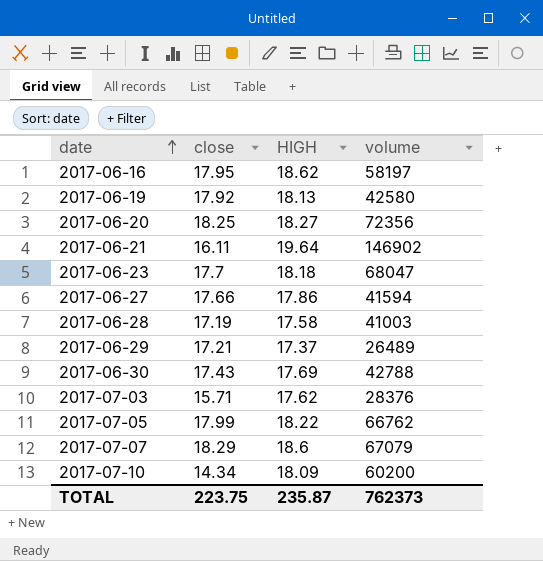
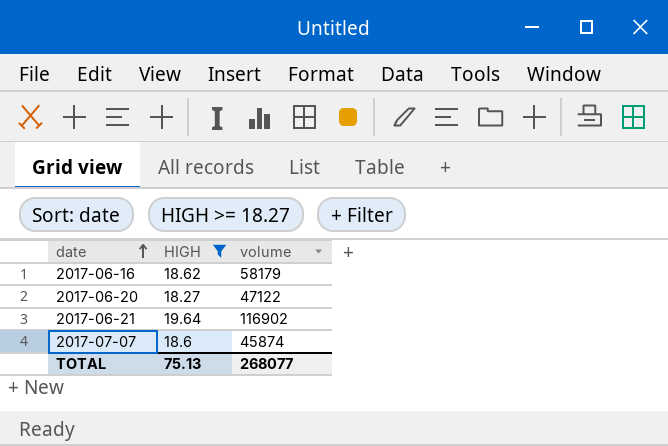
filter: none -> HIGH >= 18.27
column close | position: 2 -> none
2017-06-16 | volume: 58197 -> 58179
2017-06-20 | volume: 72356 -> 47122
2017-06-21 | volume: 146902 -> 116902
2017-07-07 | volume: 67079 -> 45874
TOTAL | HIGH: 235.87 -> 75.13
TOTAL | volume: 762373 -> 268077

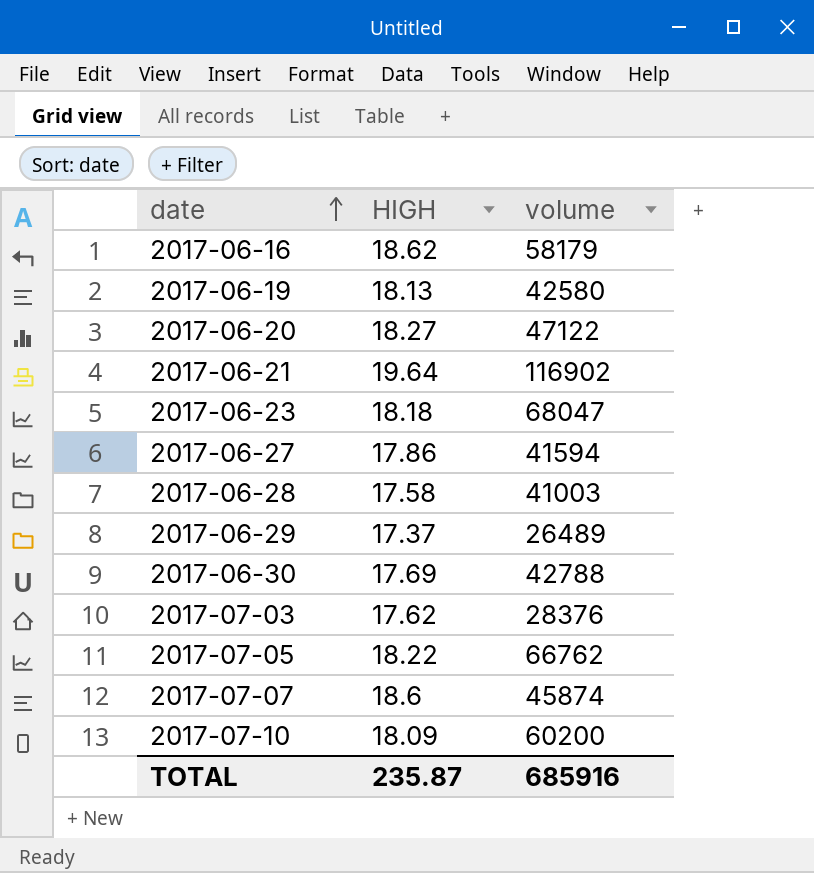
filter: HIGH >= 18.27 -> none
TOTAL | HIGH: 75.13 -> 235.87
TOTAL | volume: 268077 -> 685916

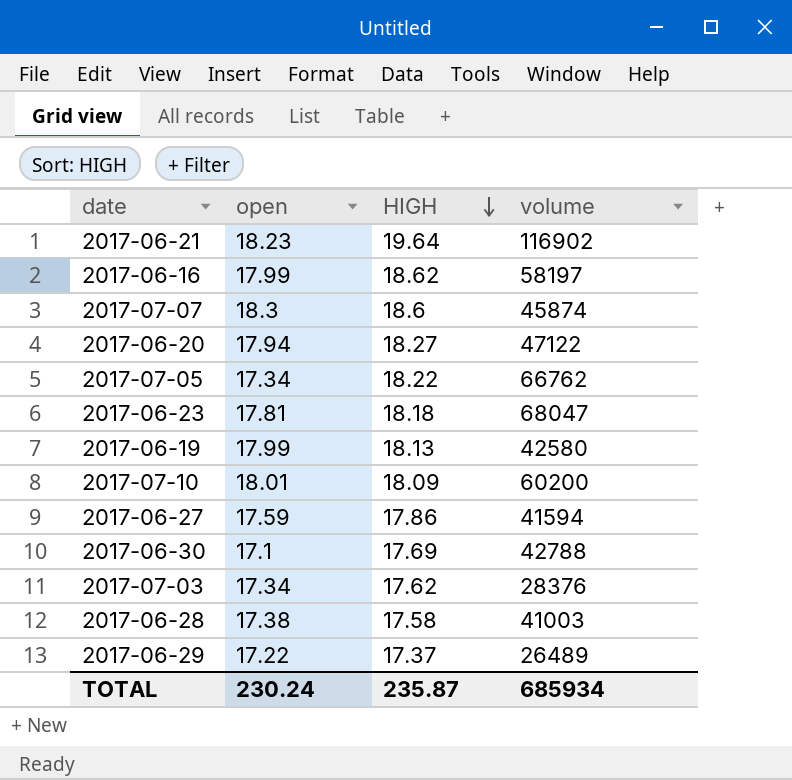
row order: date ascending -> HIGH descending
column open | position: none -> 2
2017-06-16 | volume: 58179 -> 58197
TOTAL | volume: 685916 -> 685934

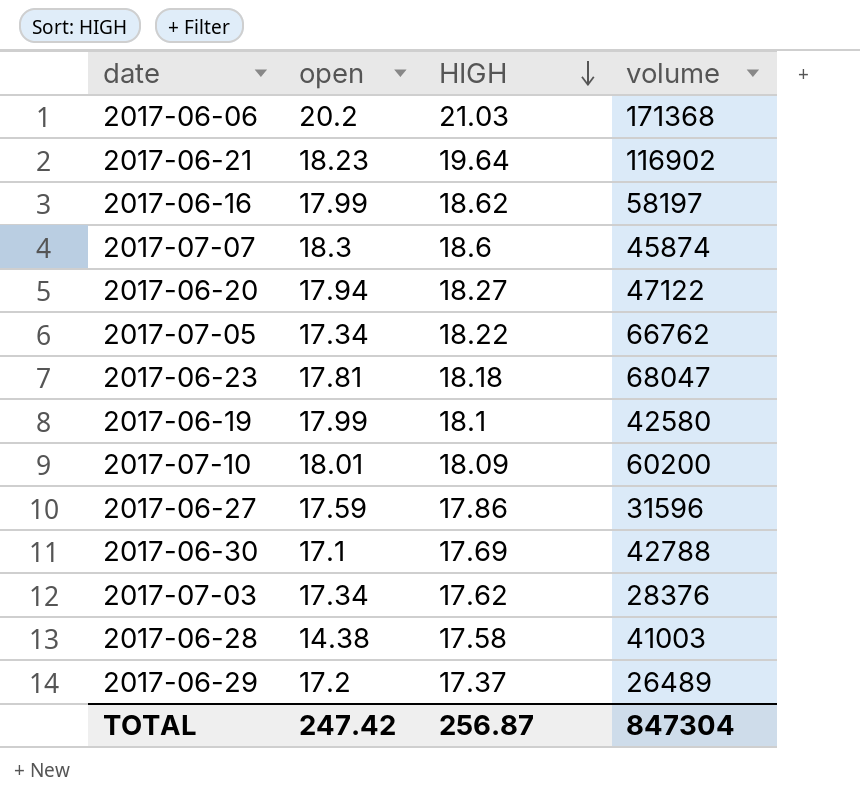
row 2017-06-06: none -> 20.2 | 21.03 | 171368
2017-06-19 | HIGH: 18.13 -> 18.1
2017-06-27 | volume: 41594 -> 31596
2017-06-28 | open: 17.38 -> 14.38
2017-06-29 | open: 17.22 -> 17.2
TOTAL | open: 230.24 -> 247.42
TOTAL | HIGH: 235.87 -> 256.87
TOTAL | volume: 685934 -> 847304

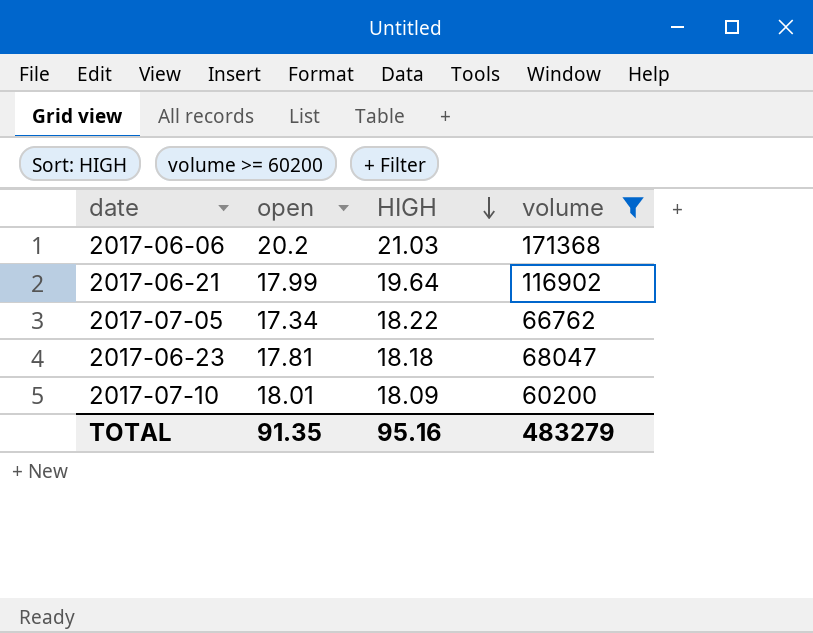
filter: none -> volume >= 60200
2017-06-21 | open: 18.23 -> 17.99
TOTAL | open: 247.42 -> 91.35
TOTAL | HIGH: 256.87 -> 95.16
TOTAL | volume: 847304 -> 483279

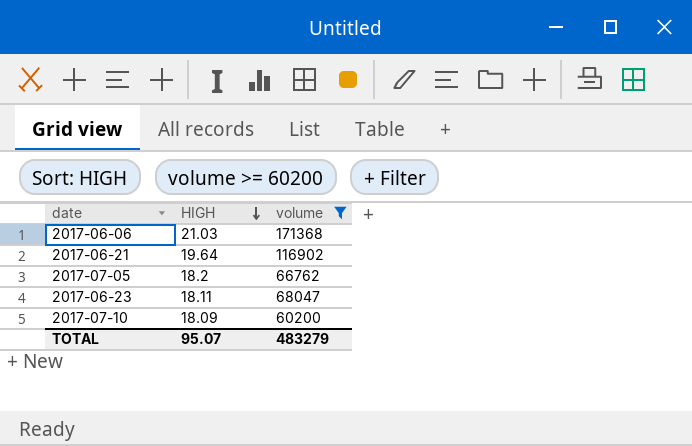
column open | position: 2 -> none
2017-07-05 | HIGH: 18.22 -> 18.2
2017-06-23 | HIGH: 18.18 -> 18.11
TOTAL | HIGH: 95.16 -> 95.07

